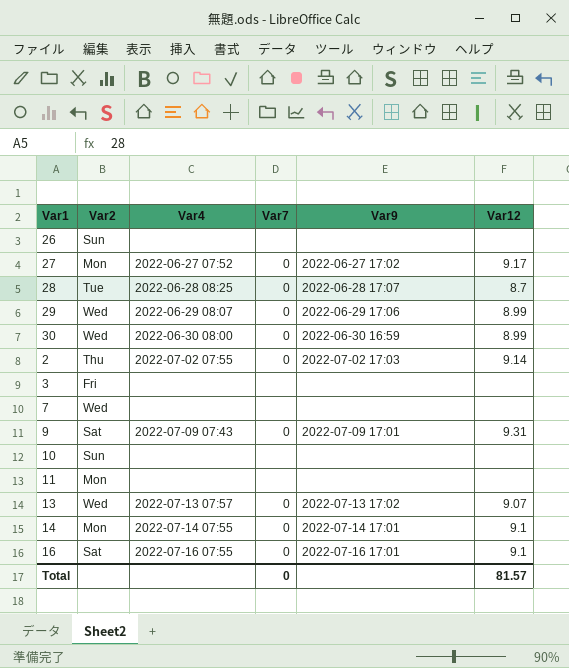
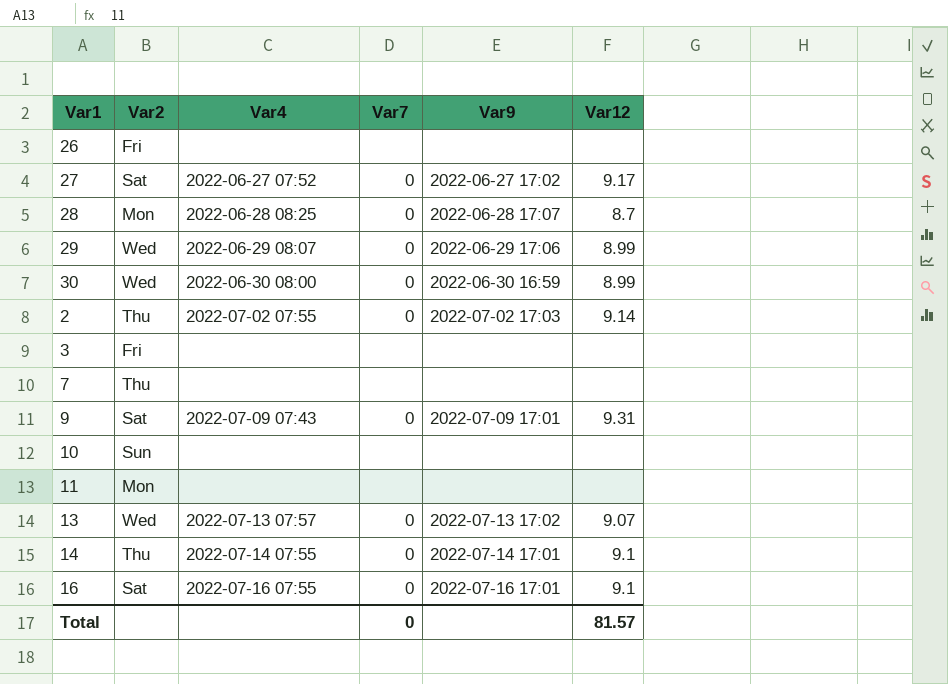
26 | Var2: Sun -> Fri
27 | Var2: Mon -> Sat
28 | Var2: Tue -> Mon
7 | Var2: Wed -> Thu
14 | Var2: Mon -> Thu

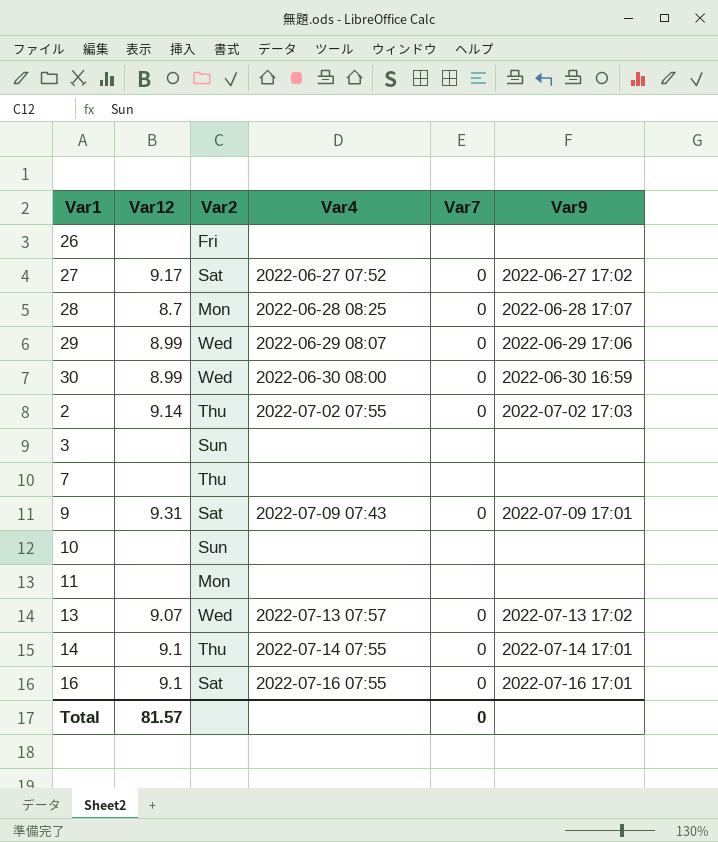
column Var12 | position: 6 -> 2
3 | Var2: Fri -> Sun

